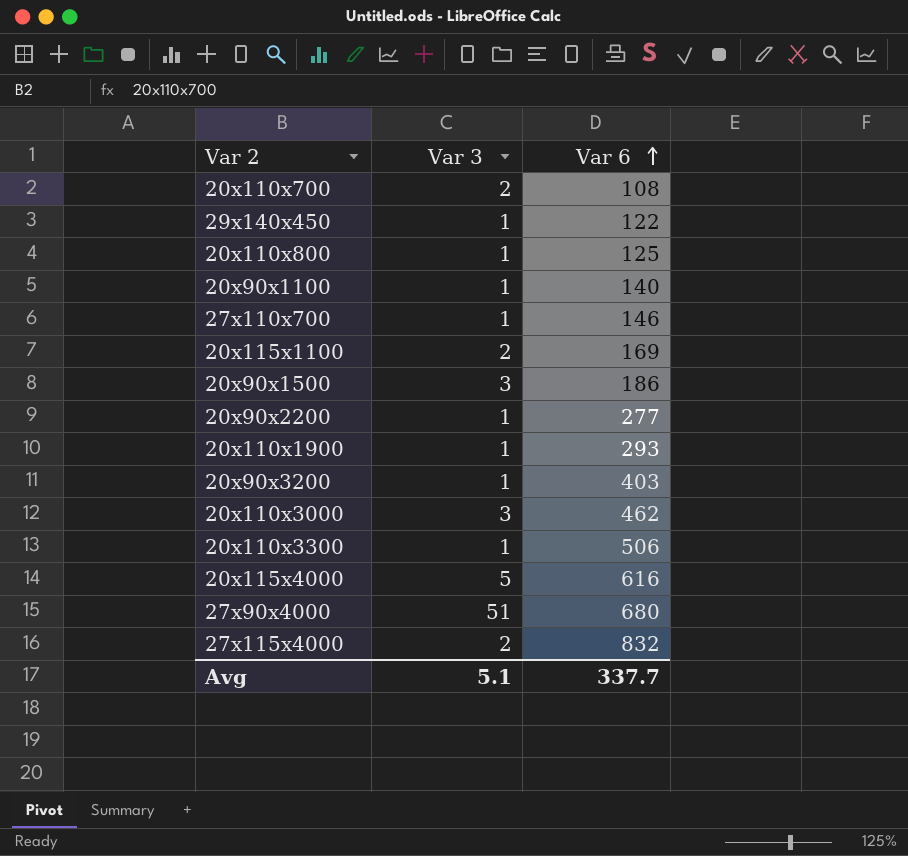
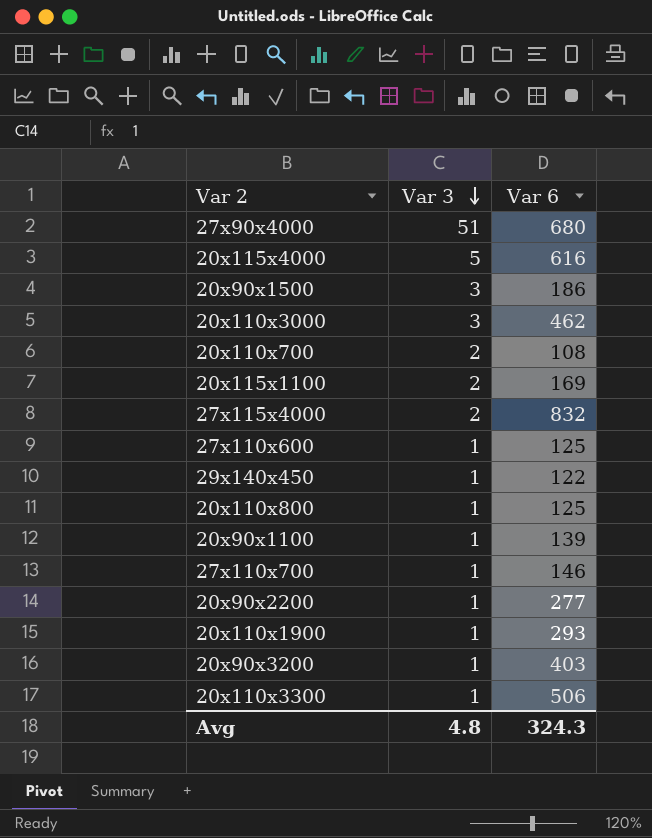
row order: Var 6 ascending -> Var 3 descending
row 27x110x600: none -> 1 | 125
20x90x1100 | Var 6: 140 -> 139
Avg | Var 3: 5.1 -> 4.8
Avg | Var 6: 337.7 -> 324.3

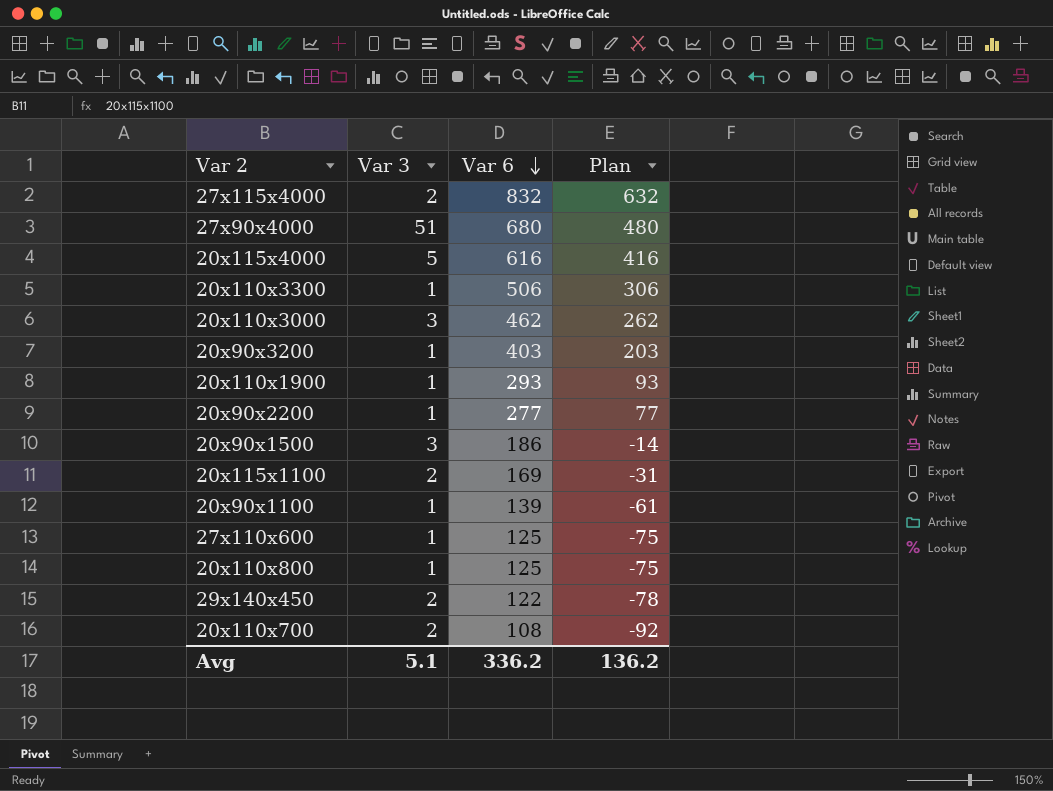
row order: Var 3 descending -> Var 6 descending
column Plan | formula: none -> [Var 6] - 200
row 27x110x700: 1 | 146 -> none
29x140x450 | Var 3: 1 -> 2
Avg | Var 3: 4.8 -> 5.1
Avg | Var 6: 324.3 -> 336.2

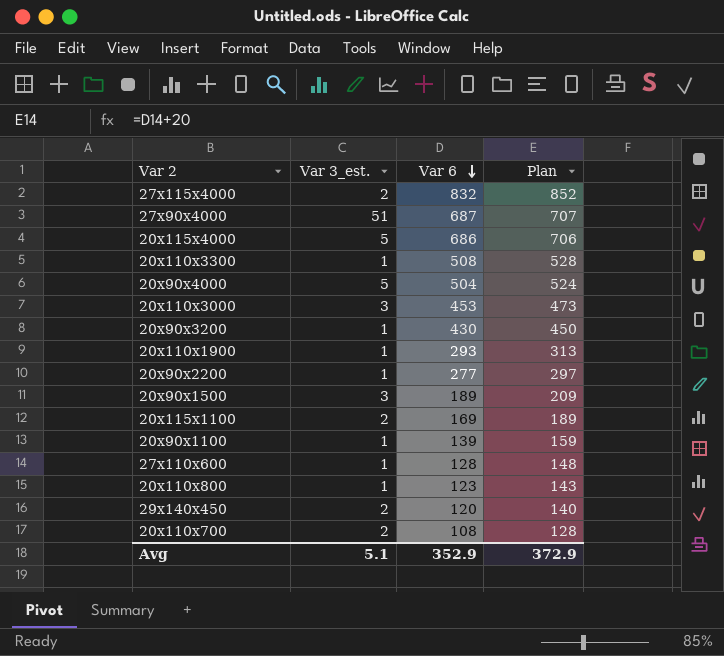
column name: Var 3 -> Var 3_est.
column Plan | formula: [Var 6] - 200 -> [Var 6] + 20
27x90x4000 | Var 6: 680 -> 687
20x115x4000 | Var 6: 616 -> 686
20x110x3300 | Var 6: 506 -> 508
row 20x90x4000: none -> 5 | 504 | 524
20x110x3000 | Var 6: 462 -> 453
20x90x3200 | Var 6: 403 -> 430
20x90x1500 | Var 6: 186 -> 189
27x110x600 | Var 6: 125 -> 128
20x110x800 | Var 6: 125 -> 123
29x140x450 | Var 6: 122 -> 120
Avg | Var 6: 336.2 -> 352.9
Avg | Plan: 136.2 -> 372.9

